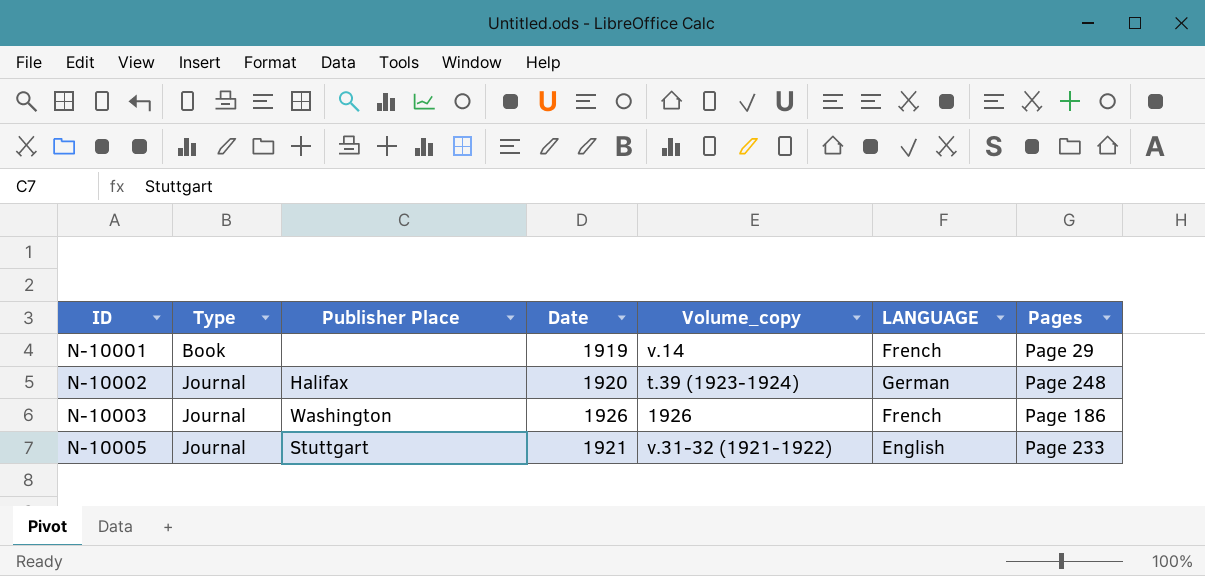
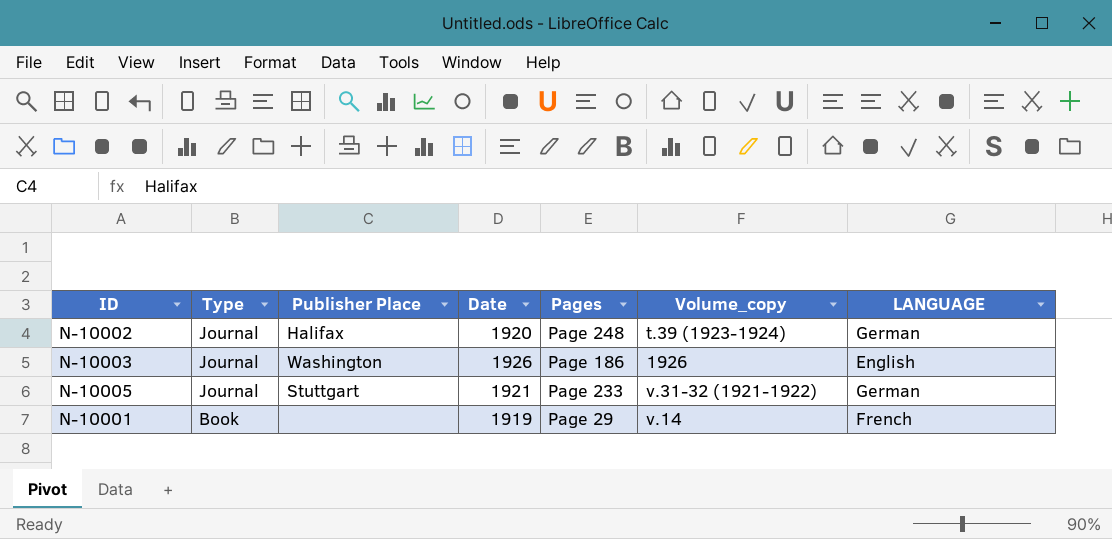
row order: ID ascending -> Type descending
column Pages | position: 7 -> 5
N-10003 | LANGUAGE: French -> English
N-10005 | LANGUAGE: English -> German

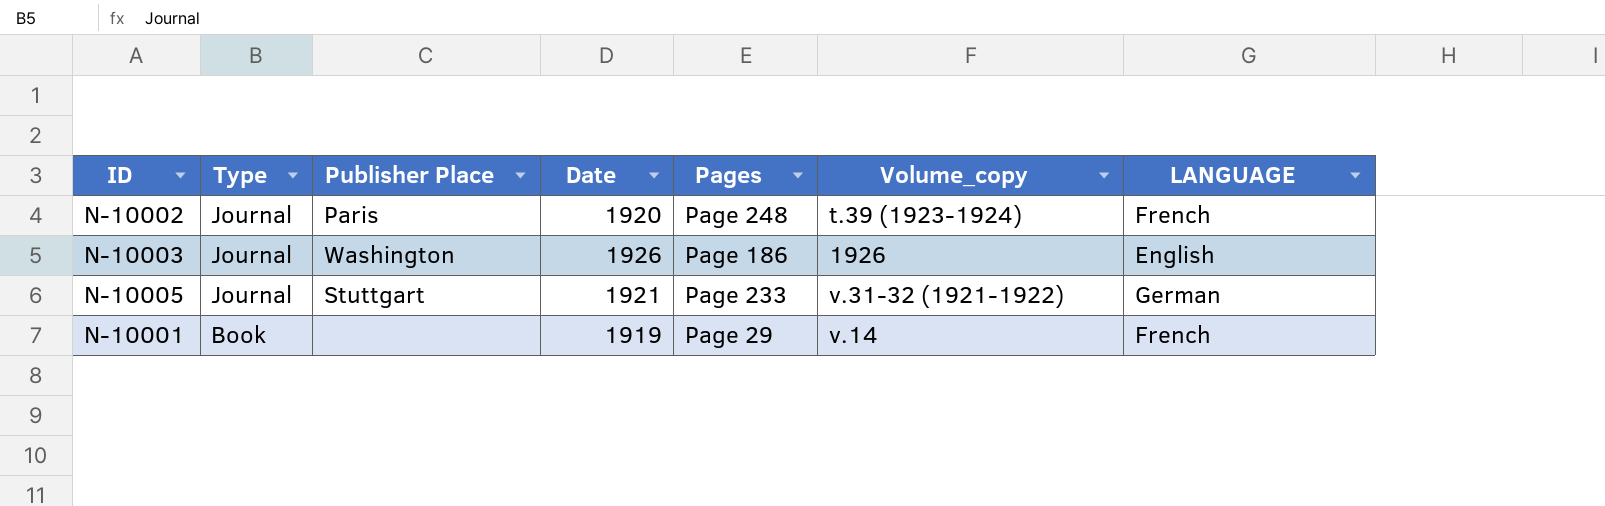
N-10002 | Publisher Place: Halifax -> Paris
N-10002 | LANGUAGE: German -> French

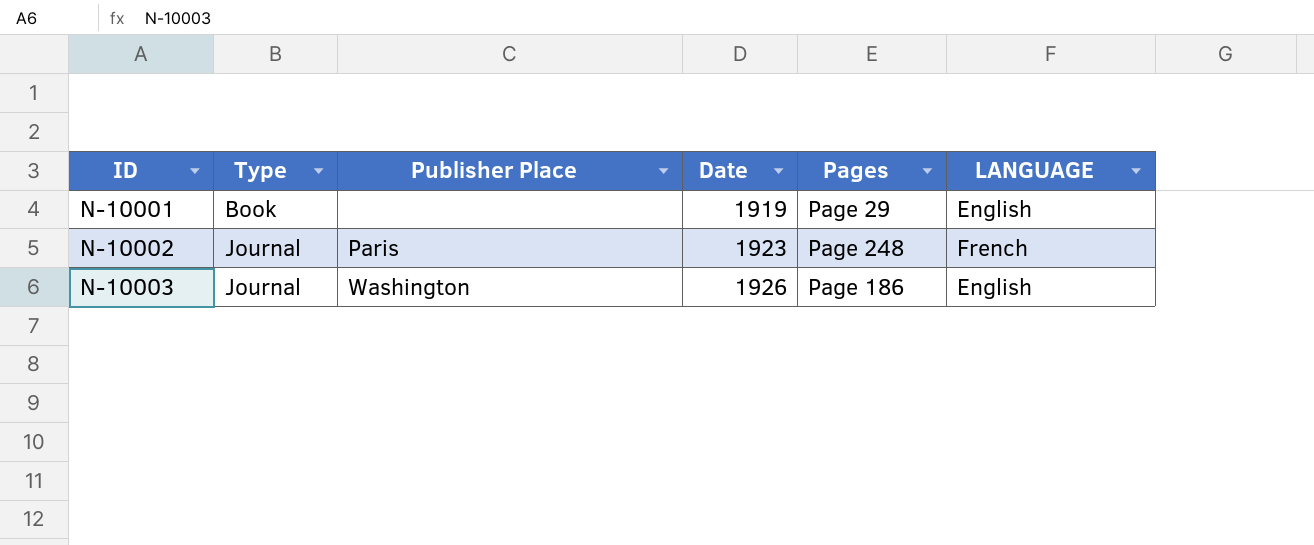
row order: Type descending -> ID ascending
column Volume_copy | position: 6 -> none
row N-10005: Journal | Stuttgart | 1921 | Page 233 | v.31-32 (1921-1922) | German -> none
N-10001 | LANGUAGE: French -> English
N-10002 | Date: 1920 -> 1923

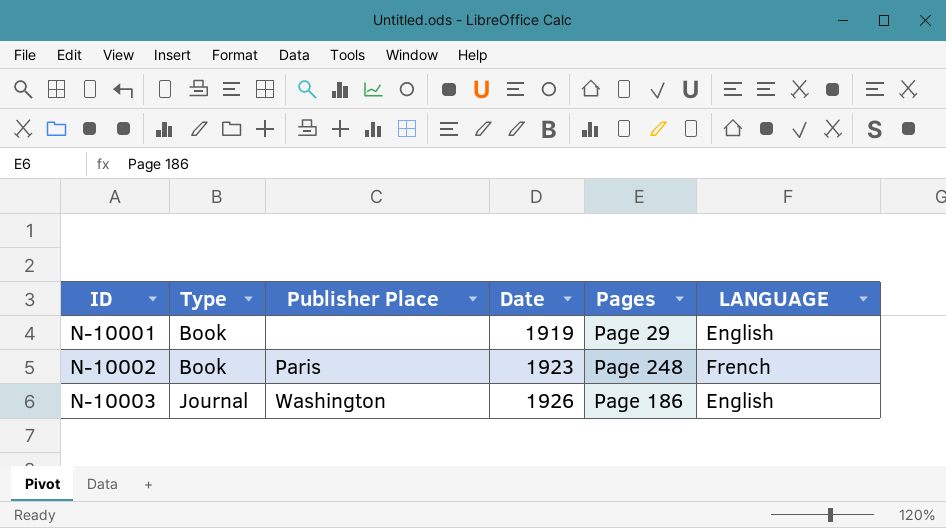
N-10002 | Type: Journal -> Book

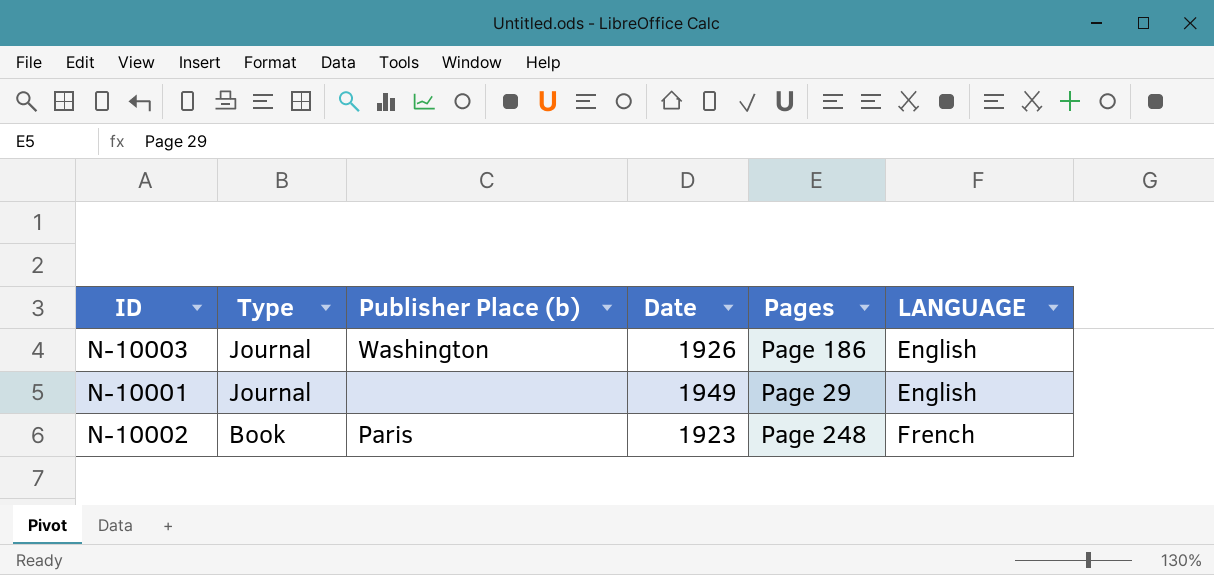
row order: ID ascending -> Type descending
column name: Publisher Place -> Publisher Place (b)
N-10001 | Type: Book -> Journal
N-10001 | Date: 1919 -> 1949

